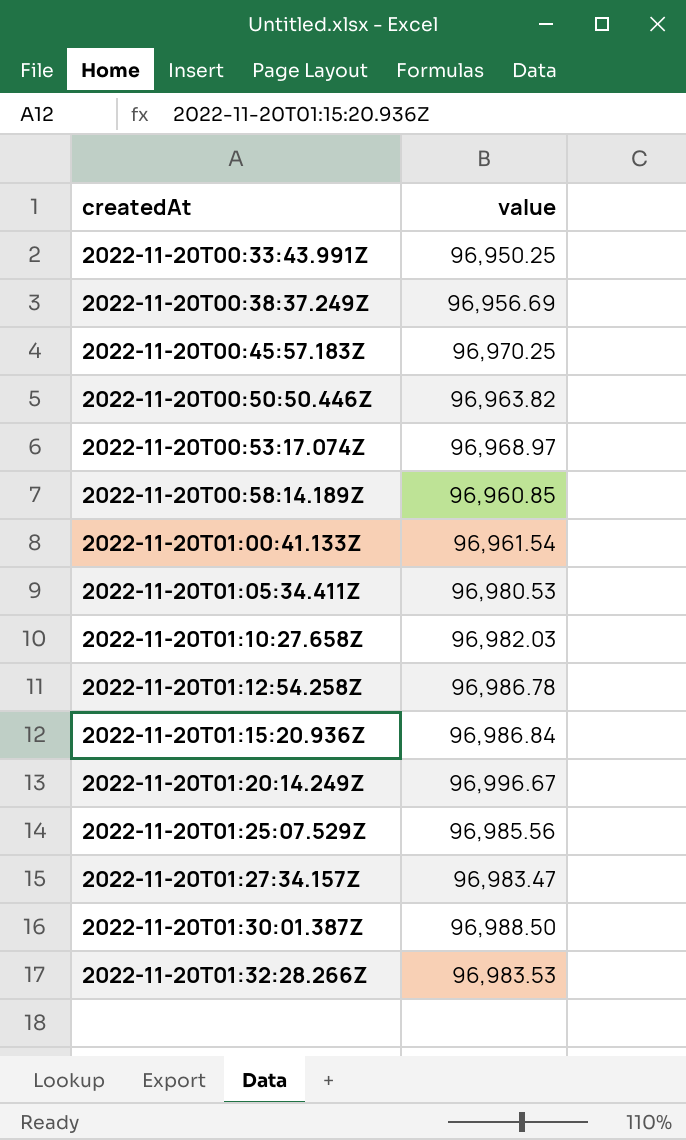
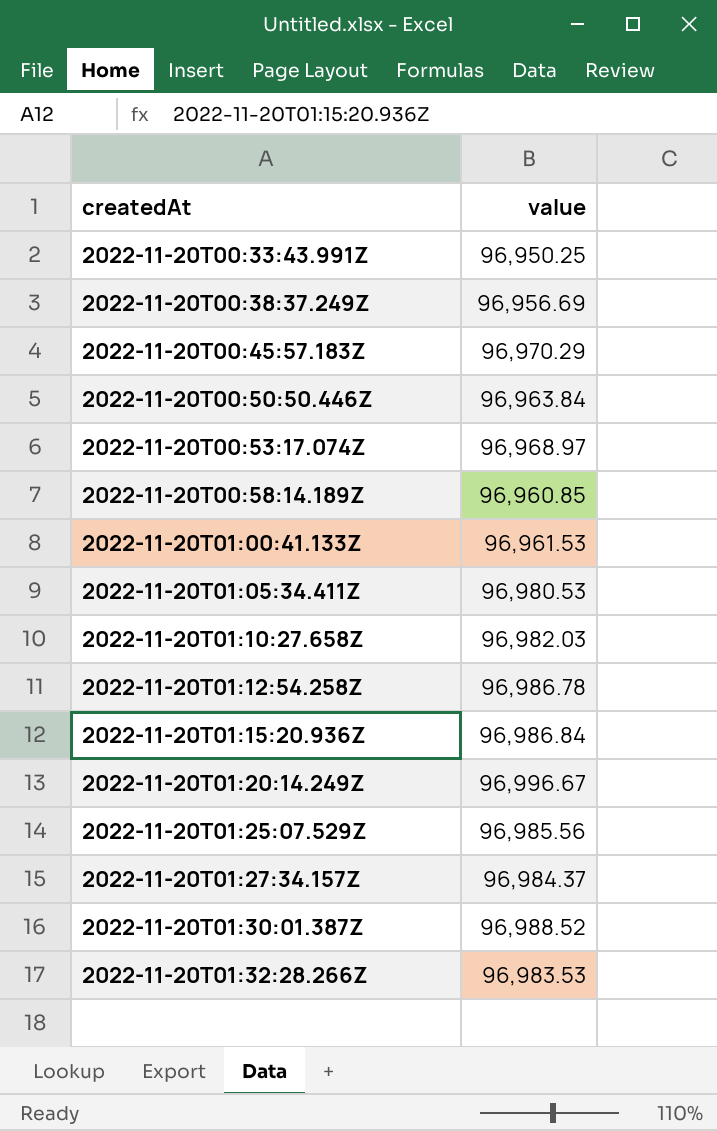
2022-11-20T00:45:57.183Z | value: 96,970.25 -> 96,970.29
2022-11-20T00:50:50.446Z | value: 96,963.82 -> 96,963.84
2022-11-20T01:00:41.133Z | value: 96,961.54 -> 96,961.53
2022-11-20T01:27:34.157Z | value: 96,983.47 -> 96,984.37
2022-11-20T01:30:01.387Z | value: 96,988.50 -> 96,988.52

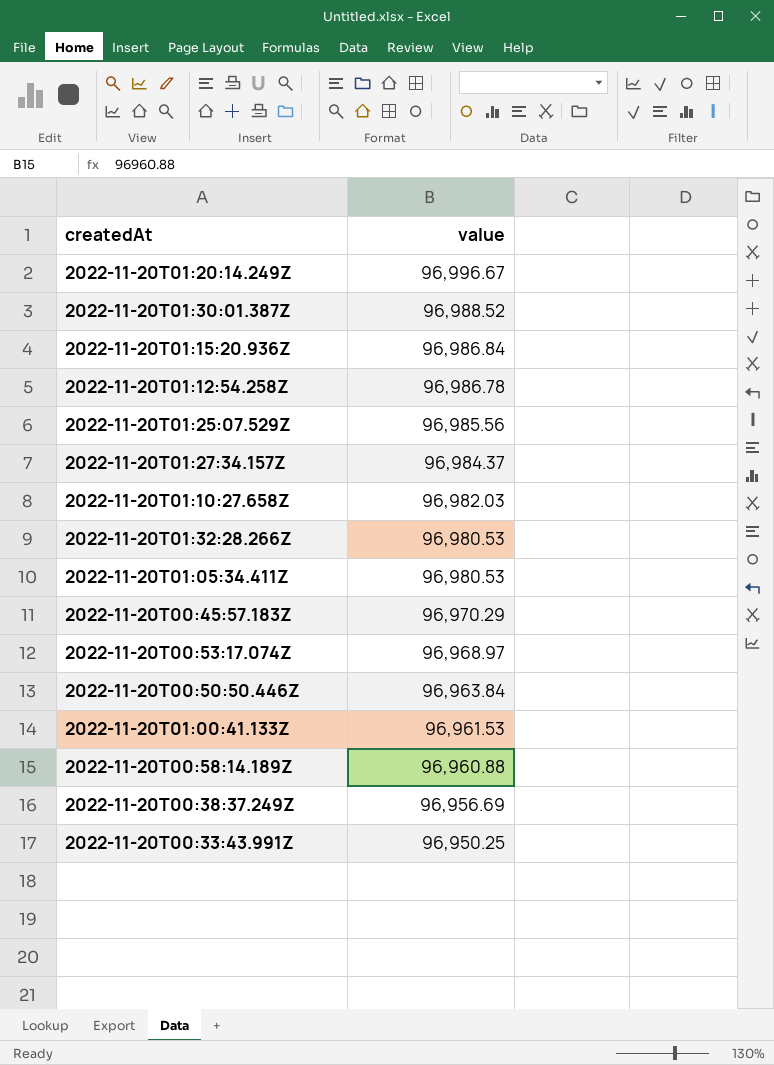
row order: createdAt ascending -> value descending
2022-11-20T01:32:28.266Z | value: 96,983.53 -> 96,980.53
2022-11-20T00:58:14.189Z | value: 96,960.85 -> 96,960.88

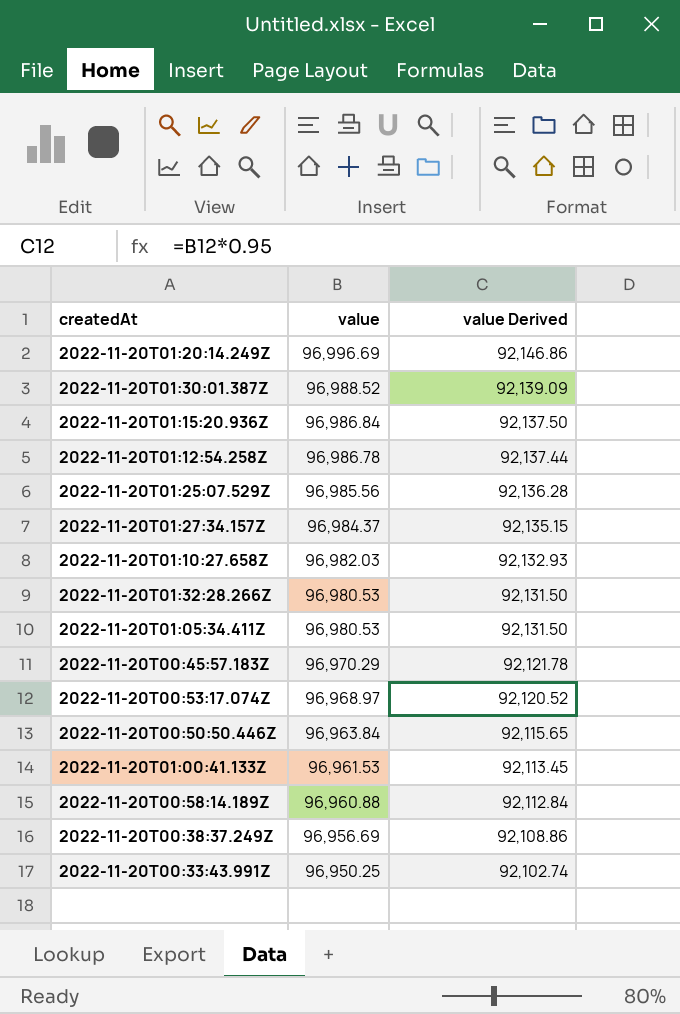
column value Derived | formula: none -> [value] * 0.95
2022-11-20T01:20:14.249Z | value: 96,996.67 -> 96,996.69

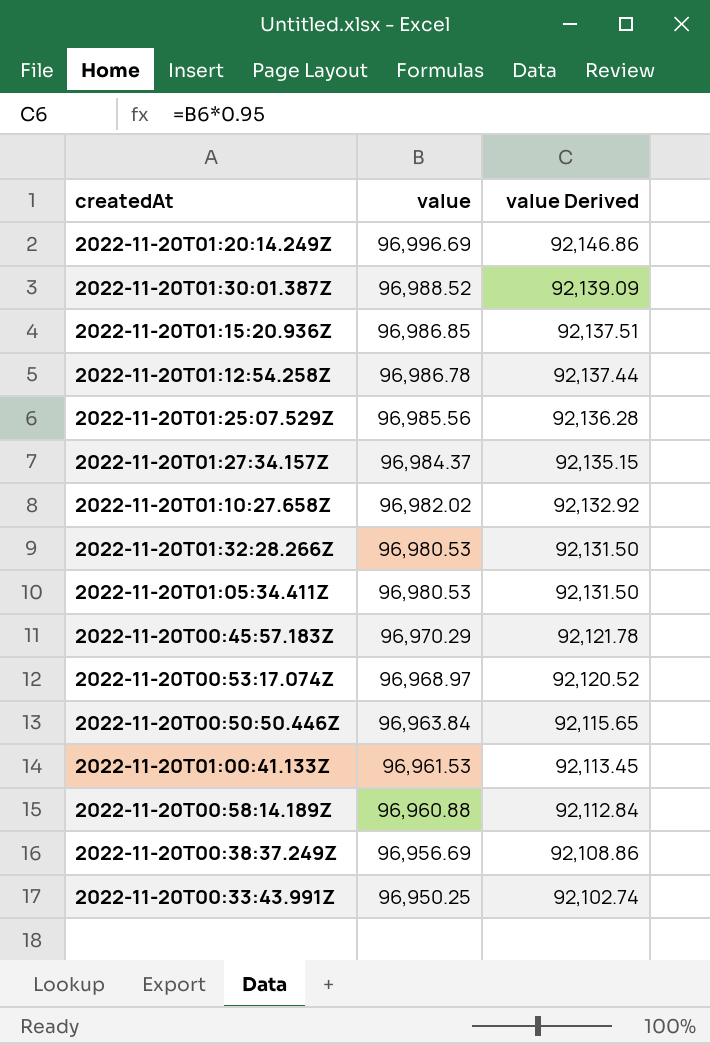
2022-11-20T01:15:20.936Z | value: 96,986.84 -> 96,986.85
2022-11-20T01:15:20.936Z | value Derived: 92,137.50 -> 92,137.51
2022-11-20T01:10:27.658Z | value: 96,982.03 -> 96,982.02
2022-11-20T01:10:27.658Z | value Derived: 92,132.93 -> 92,132.92

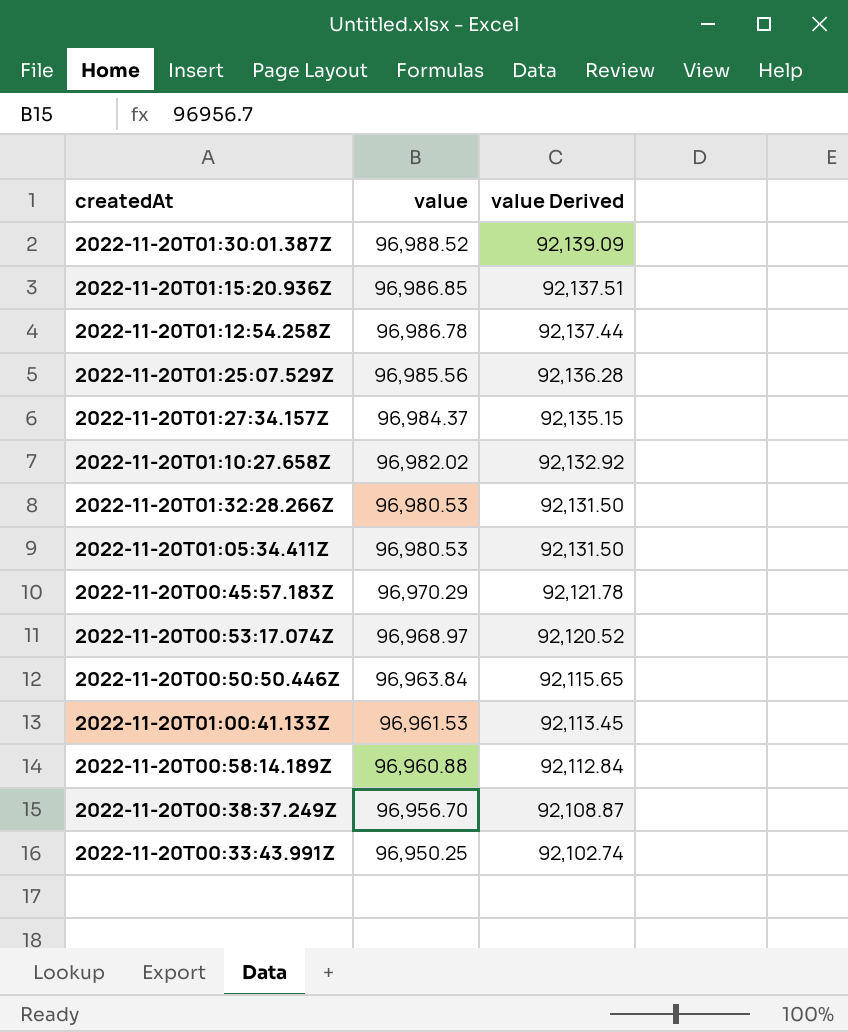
row 2022-11-20T01:20:14.249Z: 96,996.69 | 92,146.86 -> none
2022-11-20T00:38:37.249Z | value: 96,956.69 -> 96,956.70
2022-11-20T00:38:37.249Z | value Derived: 92,108.86 -> 92,108.87

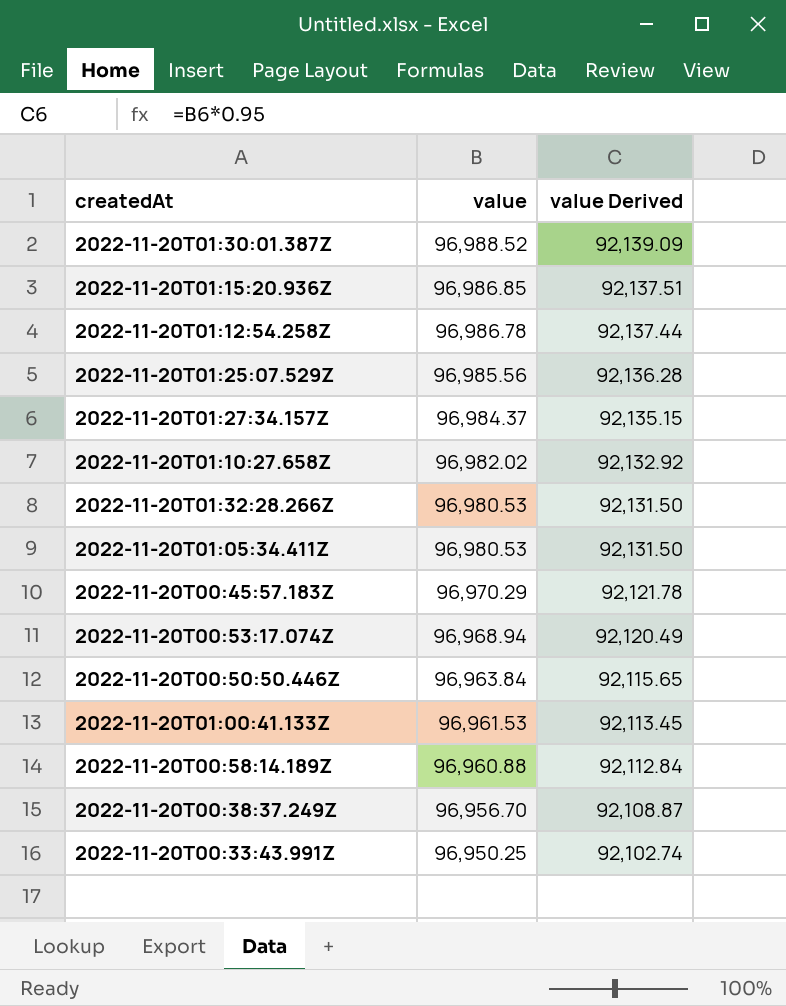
2022-11-20T00:53:17.074Z | value: 96,968.97 -> 96,968.94
2022-11-20T00:53:17.074Z | value Derived: 92,120.52 -> 92,120.49

